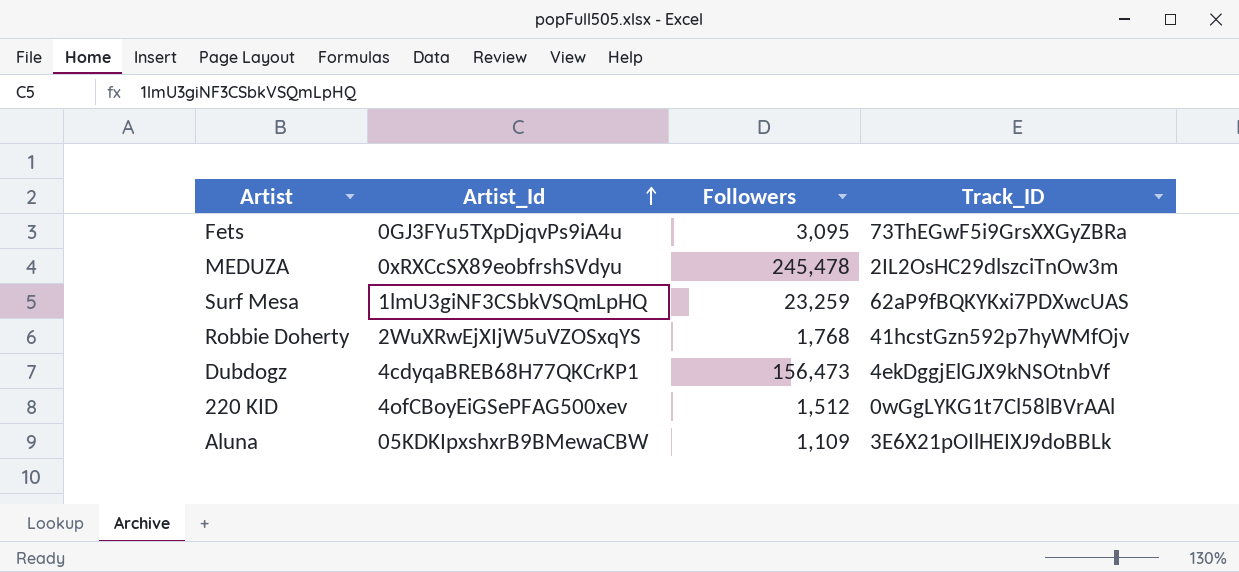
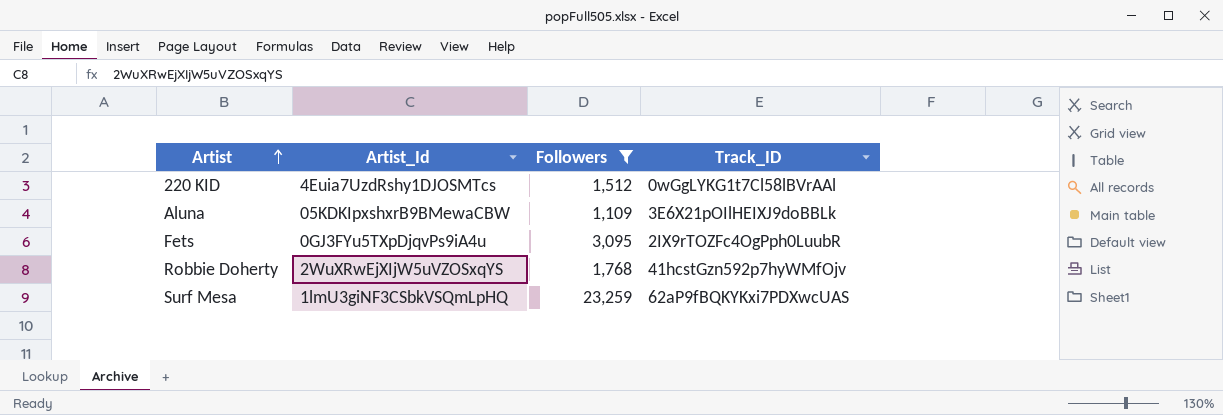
filter: none -> Followers <= 23,259
row order: Artist_Id ascending -> Artist ascending
220 KID | Artist_Id: 4ofCBoyEiGSePFAG500xev -> 4Euia7UzdRshy1DJOSMTcs
Fets | Track_ID: 73ThEGwF5i9GrsXXGyZBRa -> 2IX9rTOZFc4OgPph0LuubR

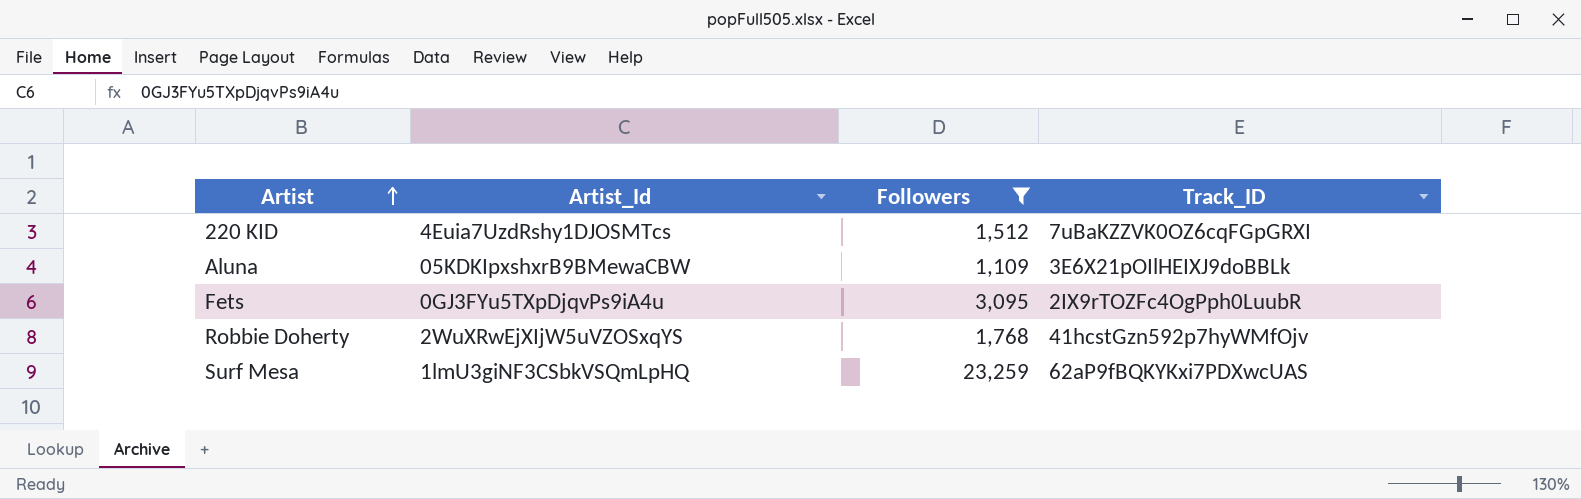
220 KID | Track_ID: 0wGgLYKG1t7Cl58lBVrAAl -> 7uBaKZZVK0OZ6cqFGpGRXI

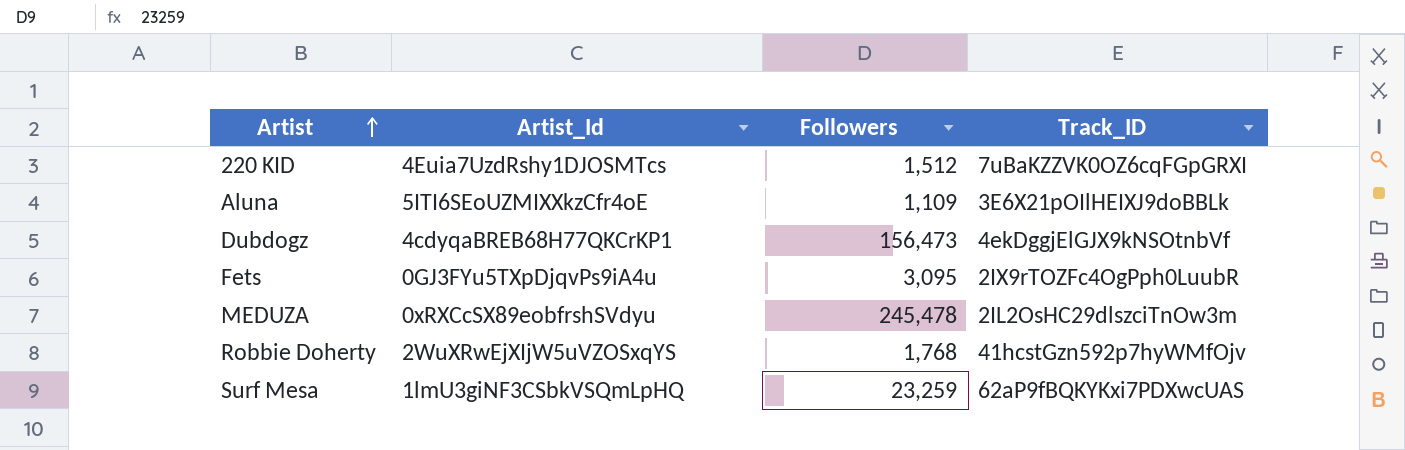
filter: Followers <= 23,259 -> none
Aluna | Artist_Id: 05KDKIpxshxrB9BMewaCBW -> 5ITI6SEoUZMIXXkzCfr4oE

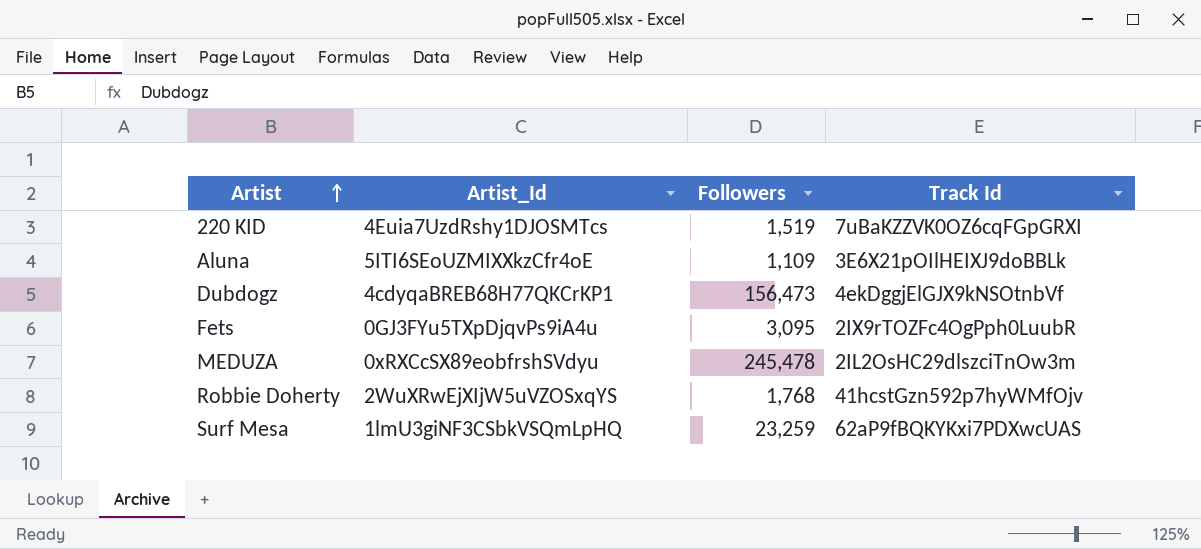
column name: Track_ID -> Track Id
220 KID | Followers: 1,512 -> 1,519

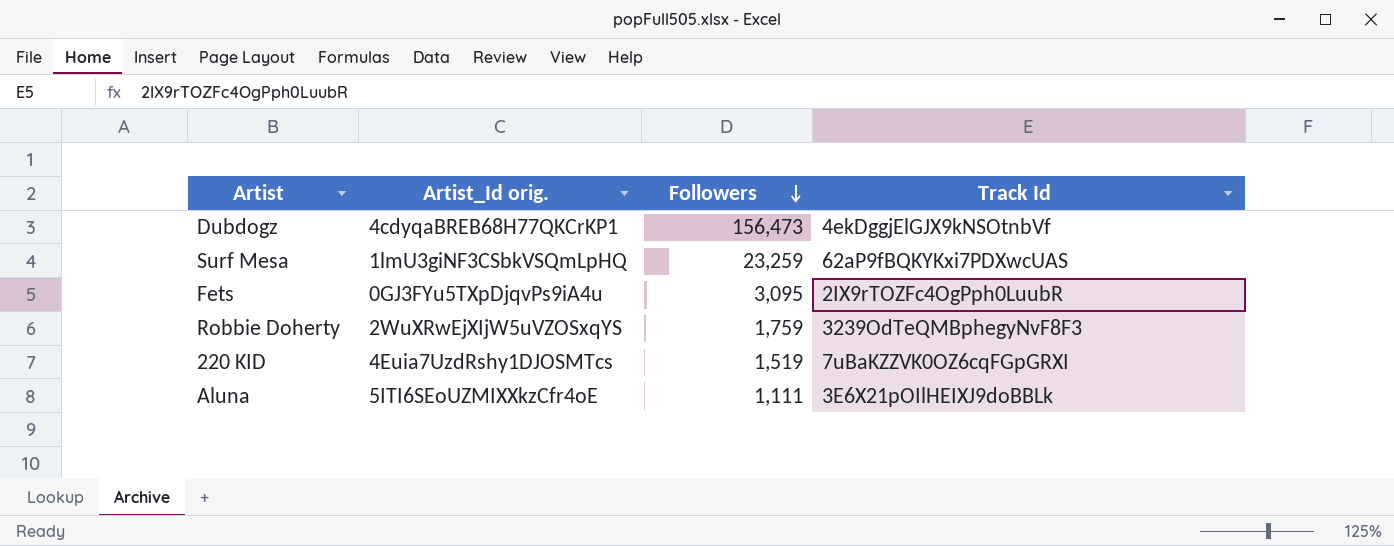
row order: Artist ascending -> Followers descending
column name: Artist_Id -> Artist_Id orig.
row MEDUZA: 0xRXCcSX89eobfrshSVdyu | 245,478 | 2IL2OsHC29dlszciTnOw3m -> none
Robbie Doherty | Followers: 1,768 -> 1,759
Robbie Doherty | Track Id: 41hcstGzn592p7hyWMfOjv -> 3239OdTeQMBphegyNvF8F3
Aluna | Followers: 1,109 -> 1,111

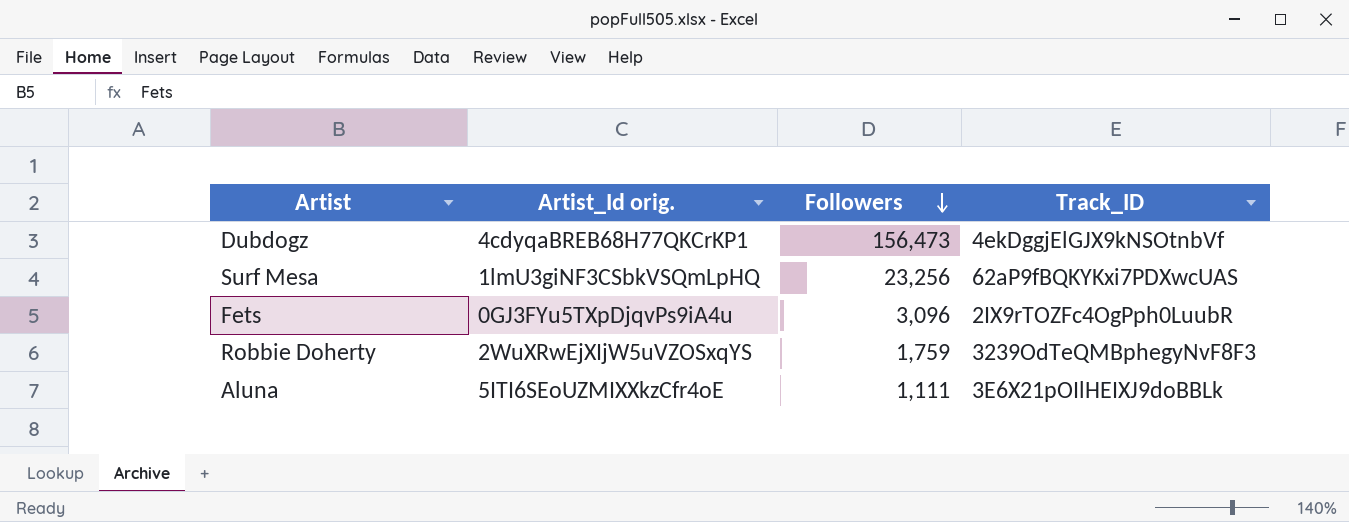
column name: Track Id -> Track_ID
row 220 KID: 4Euia7UzdRshy1DJOSMTcs | 1,519 | 7uBaKZZVK0OZ6cqFGpGRXI -> none
Surf Mesa | Followers: 23,259 -> 23,256
Fets | Followers: 3,095 -> 3,096

